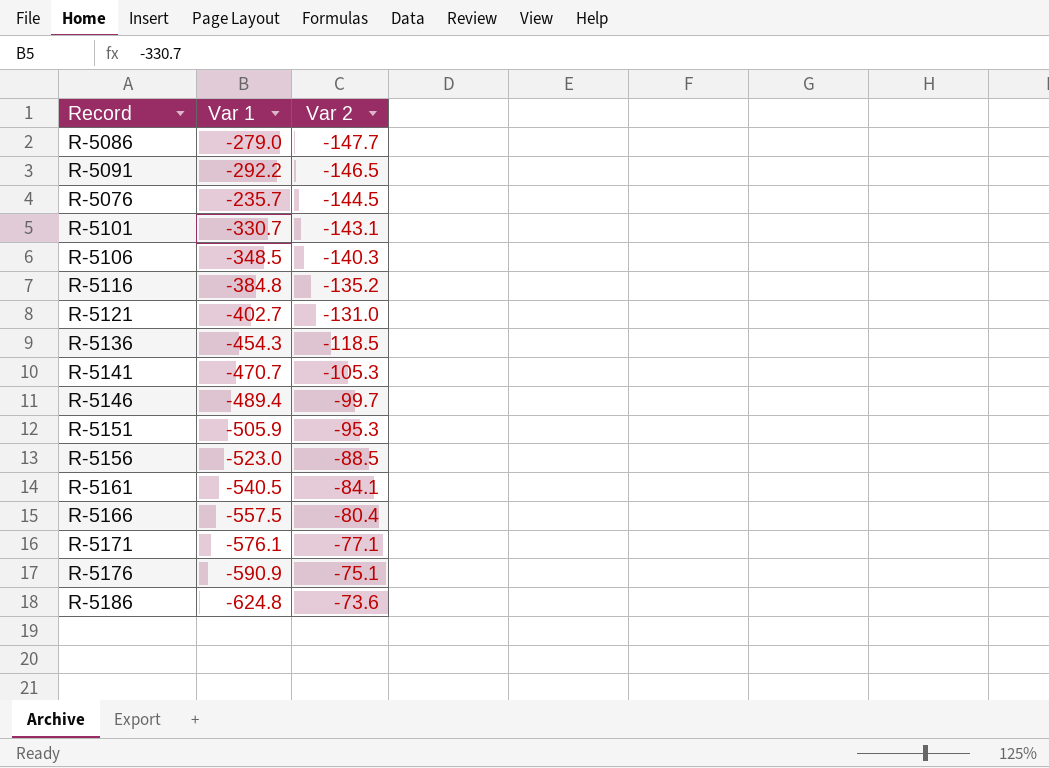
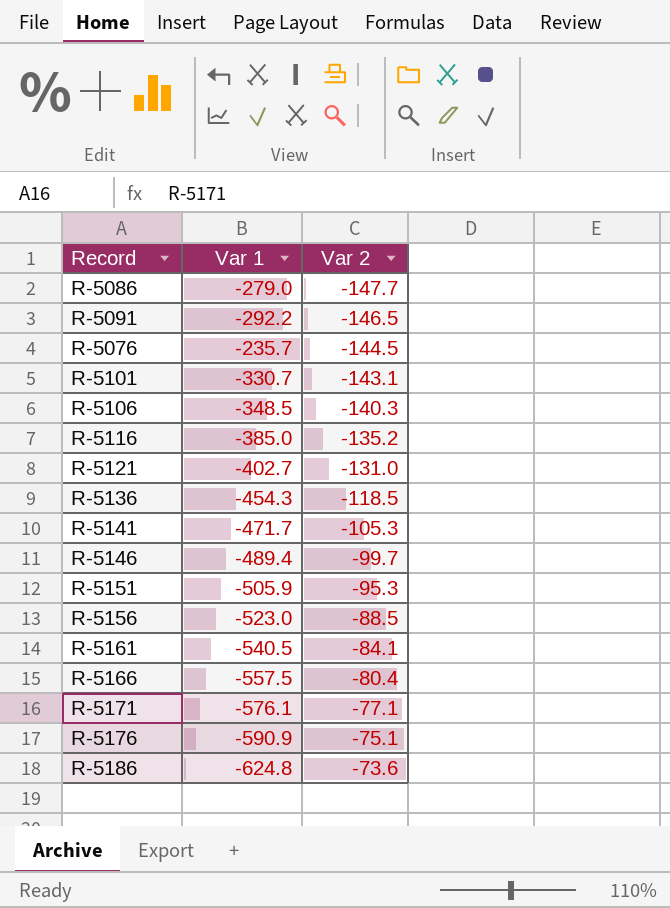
R-5116 | Var 1: -384.8 -> -385.0
R-5141 | Var 1: -470.7 -> -471.7

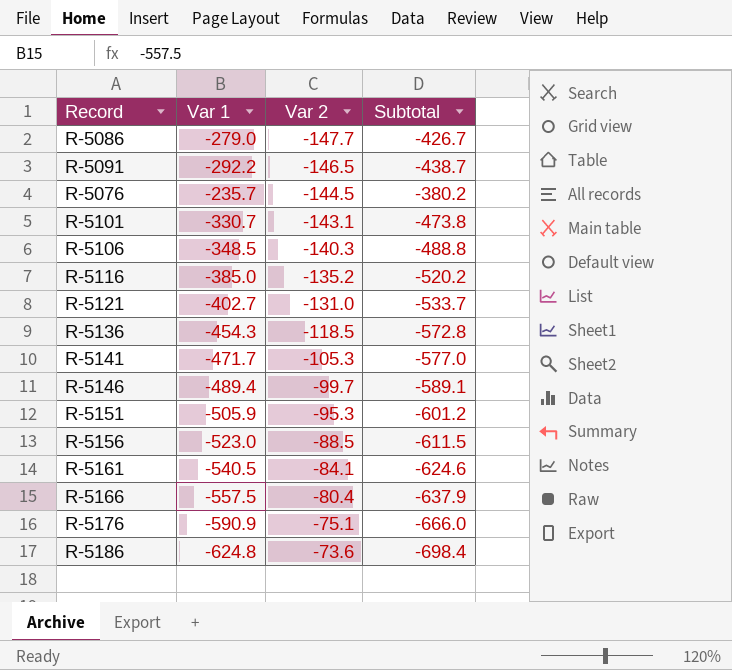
column Subtotal | formula: none -> [Var 1] + [Var 2]
row R-5171: -576.1 | -77.1 -> none

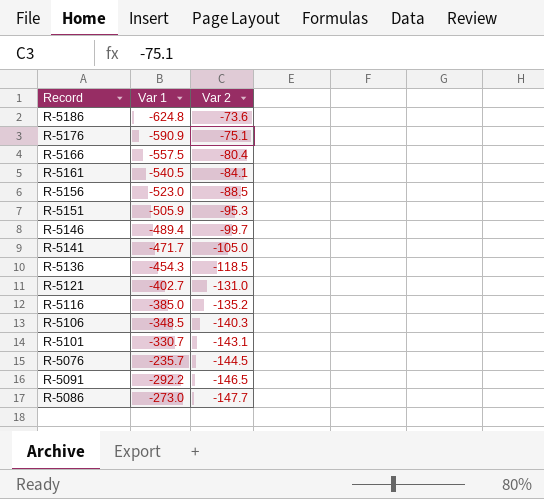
row order: Var 2 ascending -> Var 2 descending
column Subtotal | formula: [Var 1] + [Var 2] -> none
R-5141 | Var 2: -105.3 -> -105.0
R-5086 | Var 1: -279.0 -> -273.0

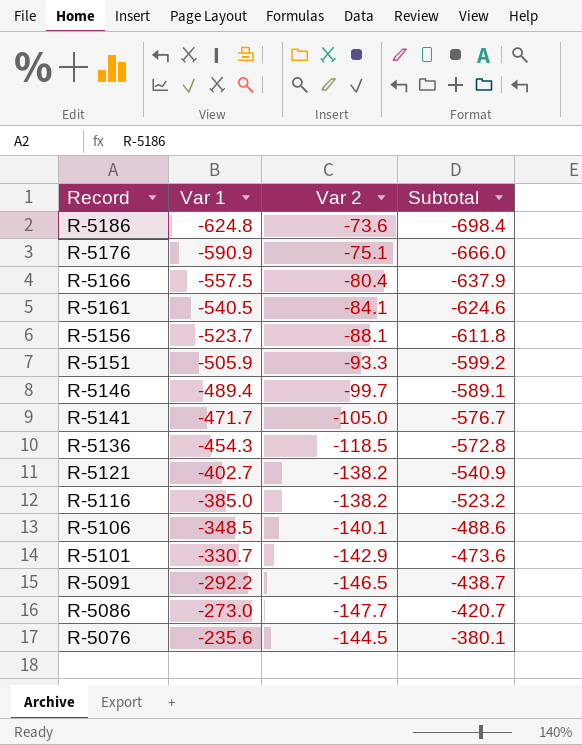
row order: Var 2 descending -> Record descending
column Subtotal | formula: none -> [Var 1] + [Var 2]
R-5156 | Var 1: -523.0 -> -523.7
R-5156 | Var 2: -88.5 -> -88.1
R-5151 | Var 2: -95.3 -> -93.3
R-5121 | Var 2: -131.0 -> -138.2
R-5116 | Var 2: -135.2 -> -138.2
R-5106 | Var 2: -140.3 -> -140.1
R-5101 | Var 2: -143.1 -> -142.9
R-5076 | Var 1: -235.7 -> -235.6

